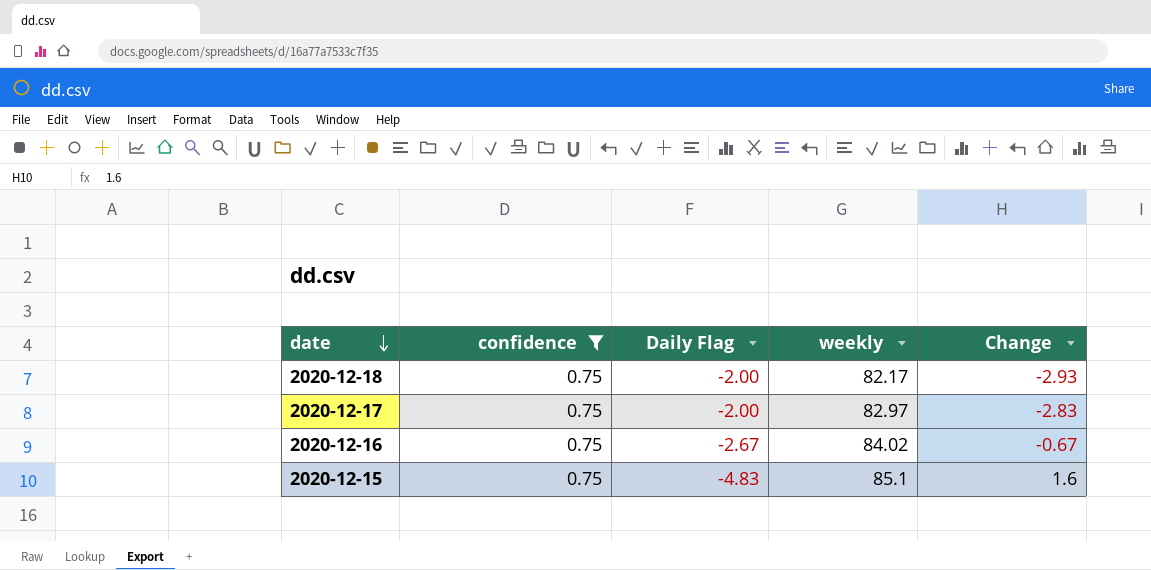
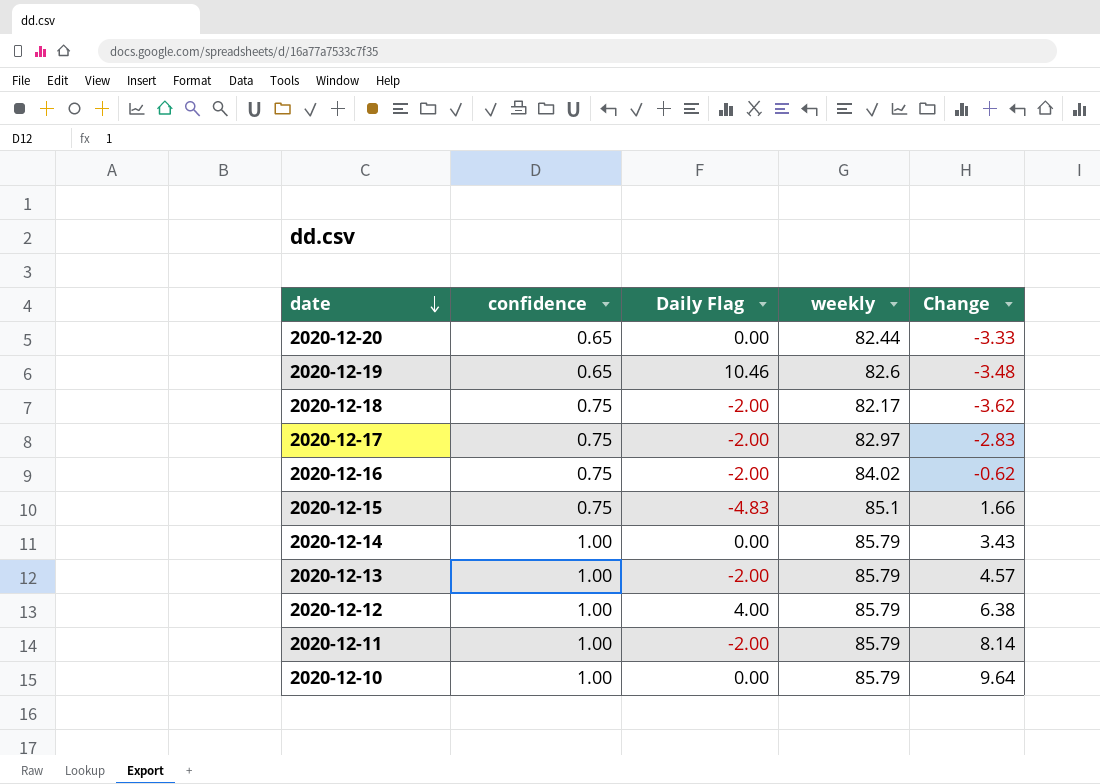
filter: confidence = 0.75 -> none
2020-12-18 | Change: -2.93 -> -3.62
2020-12-16 | Daily Flag: -2.67 -> -2.00
2020-12-16 | Change: -0.67 -> -0.62
2020-12-15 | Change: 1.6 -> 1.66

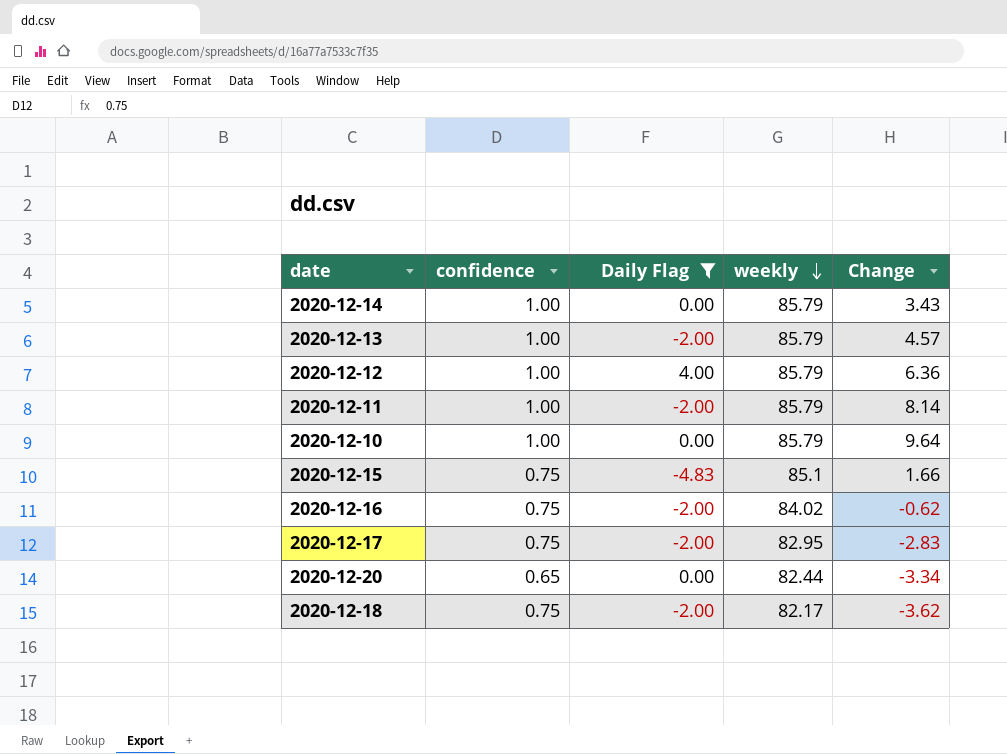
filter: none -> Daily Flag != 10.46
row order: date descending -> weekly descending
2020-12-12 | Change: 6.38 -> 6.36
2020-12-17 | weekly: 82.97 -> 82.95
2020-12-20 | Change: -3.33 -> -3.34

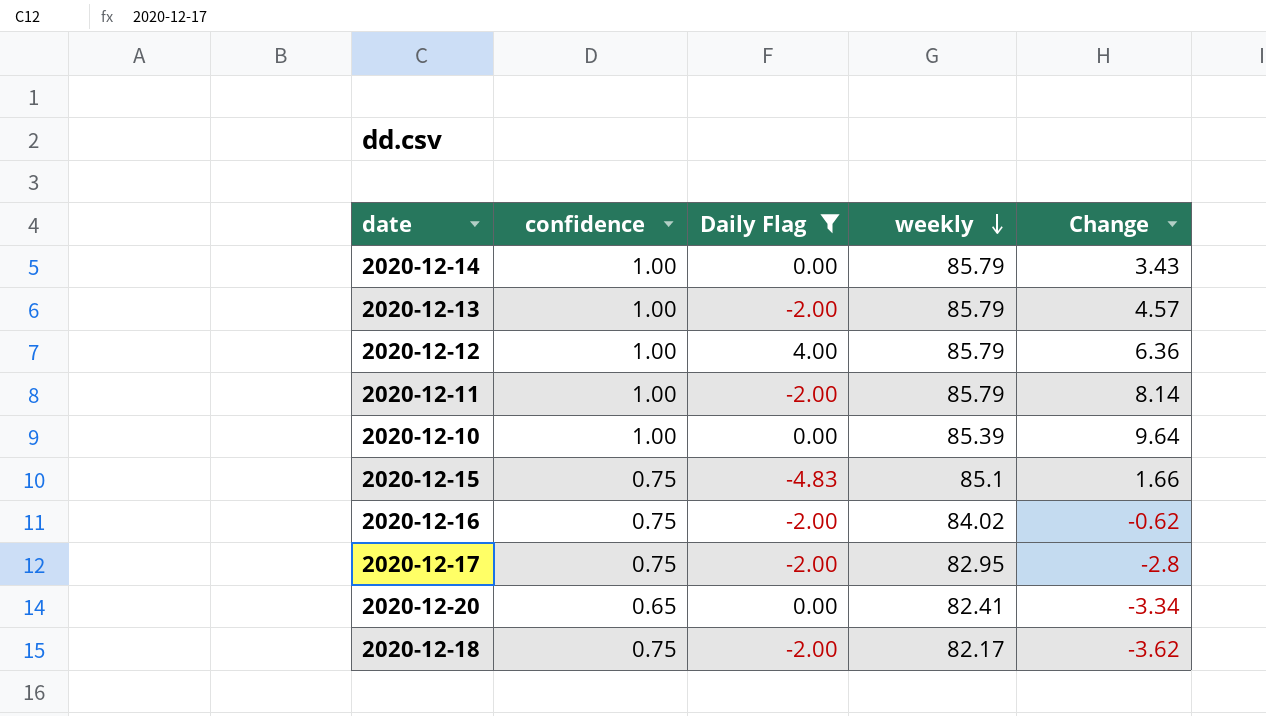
2020-12-10 | weekly: 85.79 -> 85.39
2020-12-17 | Change: -2.83 -> -2.8
2020-12-20 | weekly: 82.44 -> 82.41

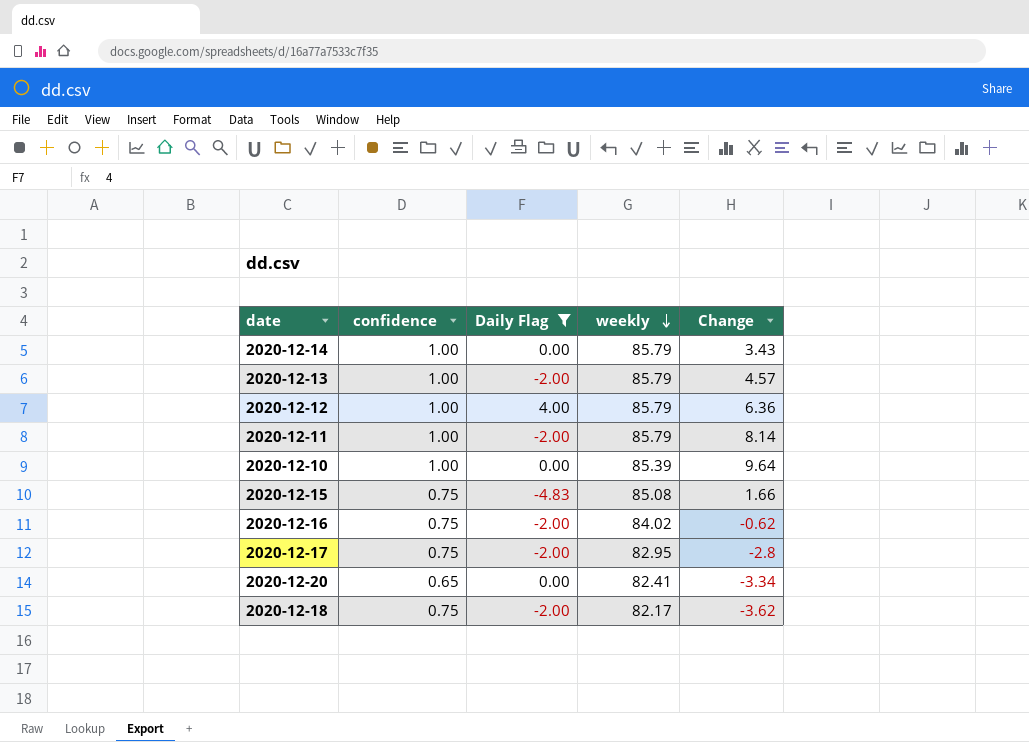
2020-12-15 | weekly: 85.1 -> 85.08

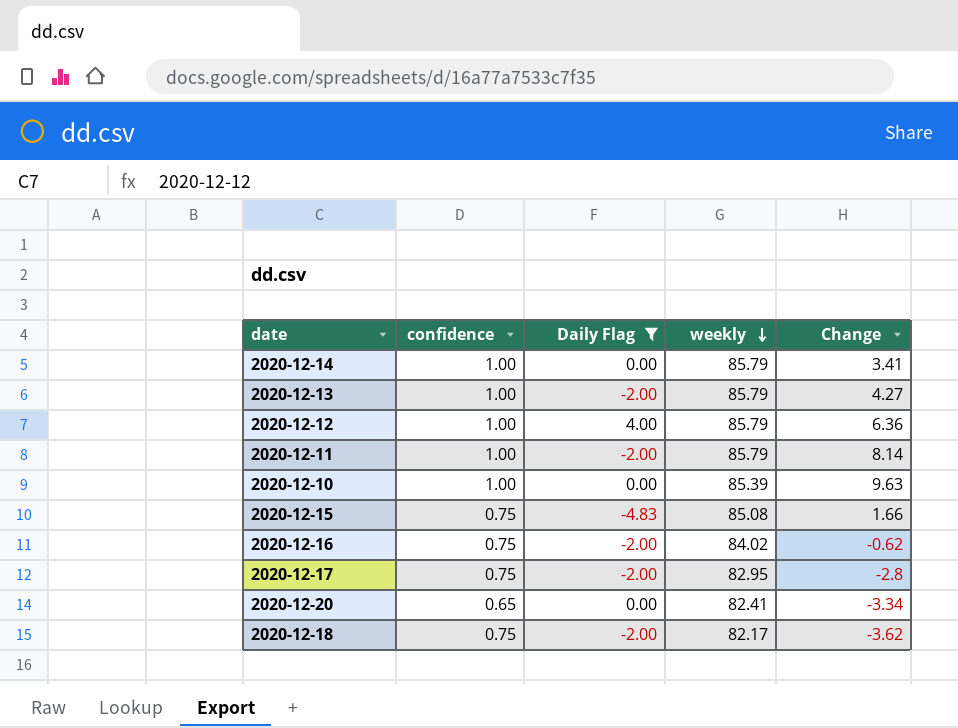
2020-12-14 | Change: 3.43 -> 3.41
2020-12-13 | Change: 4.57 -> 4.27
2020-12-10 | Change: 9.64 -> 9.63

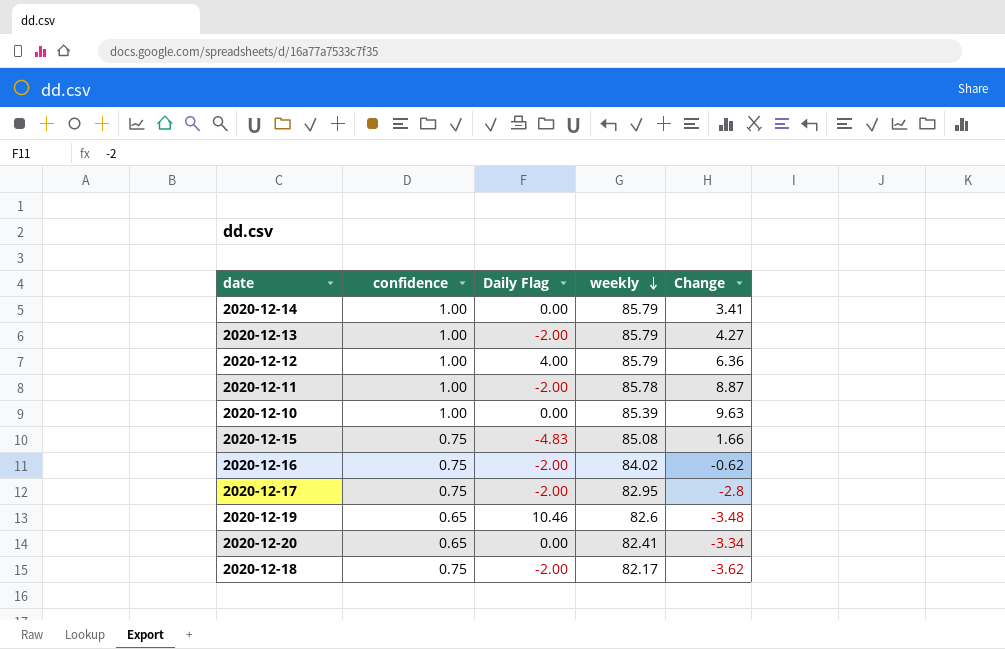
filter: Daily Flag != 10.46 -> none
2020-12-11 | weekly: 85.79 -> 85.78
2020-12-11 | Change: 8.14 -> 8.87

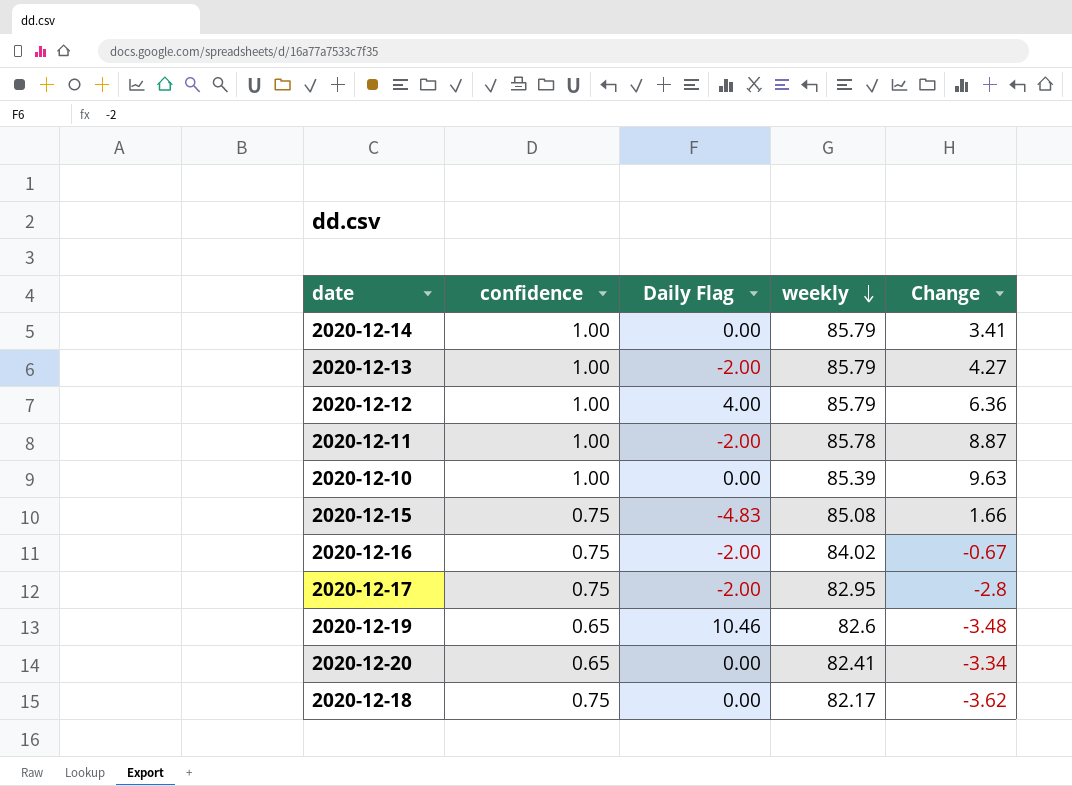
2020-12-16 | Change: -0.62 -> -0.67
2020-12-18 | Daily Flag: -2.00 -> 0.00

